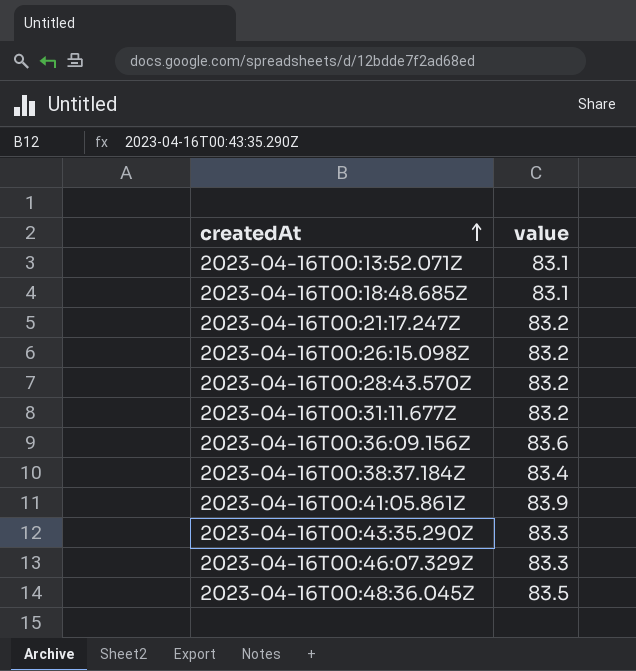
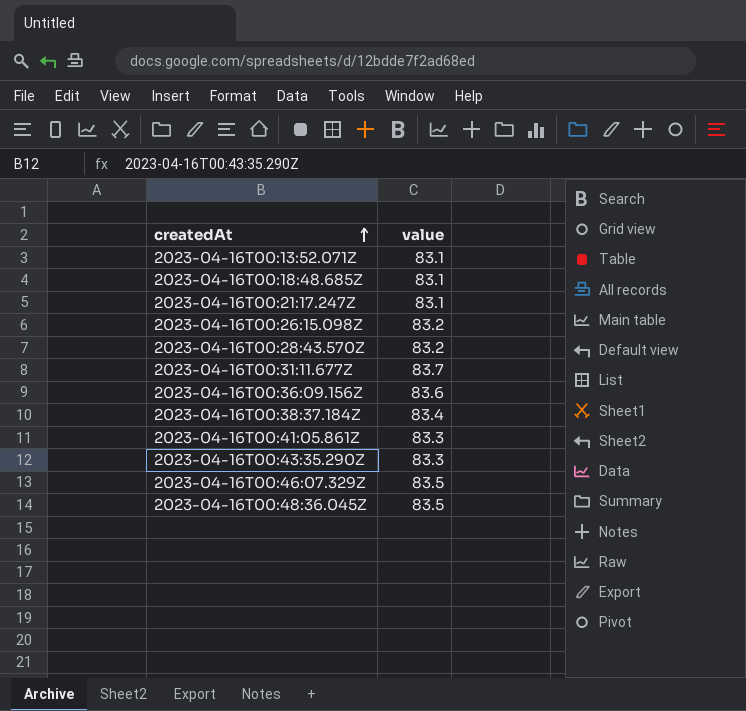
2023-04-16T00:21:17.247Z | value: 83.2 -> 83.1
2023-04-16T00:31:11.677Z | value: 83.2 -> 83.7
2023-04-16T00:41:05.861Z | value: 83.9 -> 83.3
2023-04-16T00:46:07.329Z | value: 83.3 -> 83.5

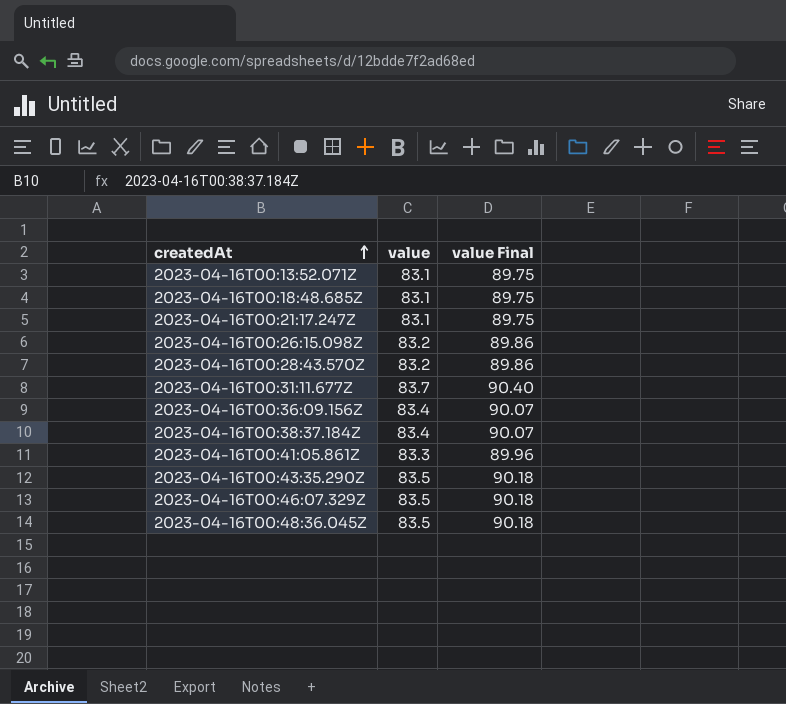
column value Final | formula: none -> [value] * 1.08
2023-04-16T00:36:09.156Z | value: 83.6 -> 83.4
2023-04-16T00:43:35.290Z | value: 83.3 -> 83.5

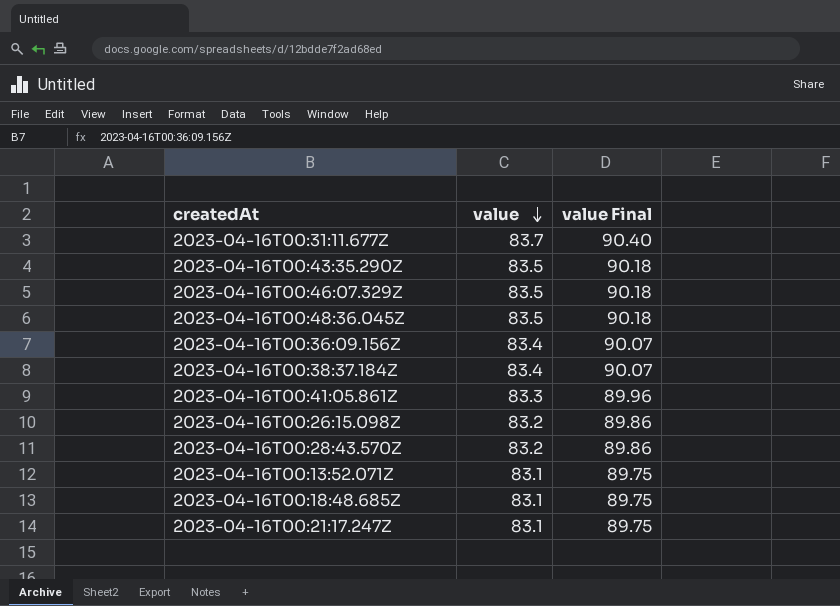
row order: createdAt ascending -> value descending

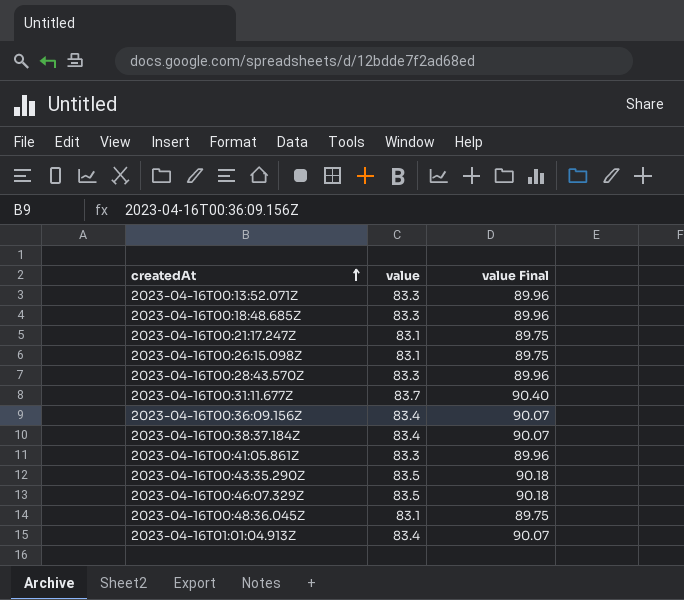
row order: value descending -> createdAt ascending
2023-04-16T00:13:52.071Z | value: 83.1 -> 83.3
2023-04-16T00:13:52.071Z | value Final: 89.75 -> 89.96
2023-04-16T00:18:48.685Z | value: 83.1 -> 83.3
2023-04-16T00:18:48.685Z | value Final: 89.75 -> 89.96
2023-04-16T00:26:15.098Z | value: 83.2 -> 83.1
2023-04-16T00:26:15.098Z | value Final: 89.86 -> 89.75
2023-04-16T00:28:43.570Z | value: 83.2 -> 83.3
2023-04-16T00:28:43.570Z | value Final: 89.86 -> 89.96
2023-04-16T00:48:36.045Z | value: 83.5 -> 83.1
2023-04-16T00:48:36.045Z | value Final: 90.18 -> 89.75
row 2023-04-16T01:01:04.913Z: none -> 83.4 | 90.07

